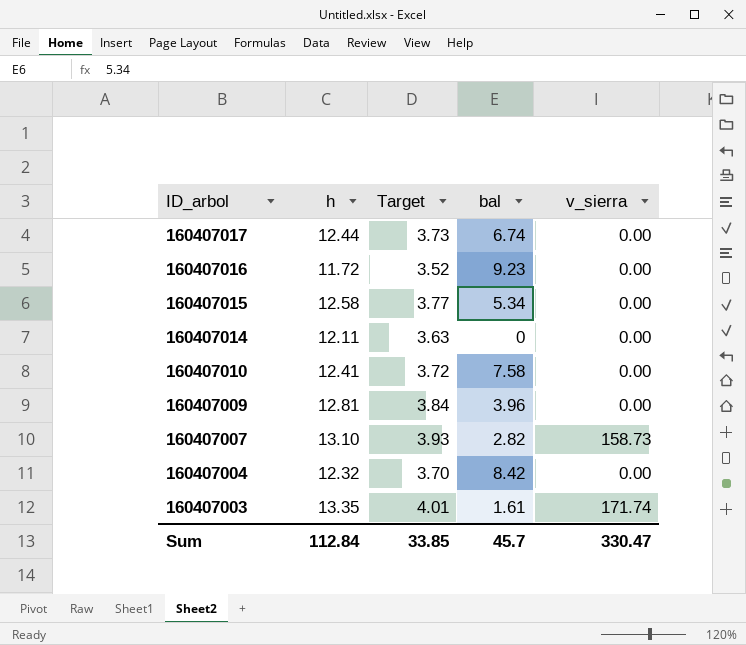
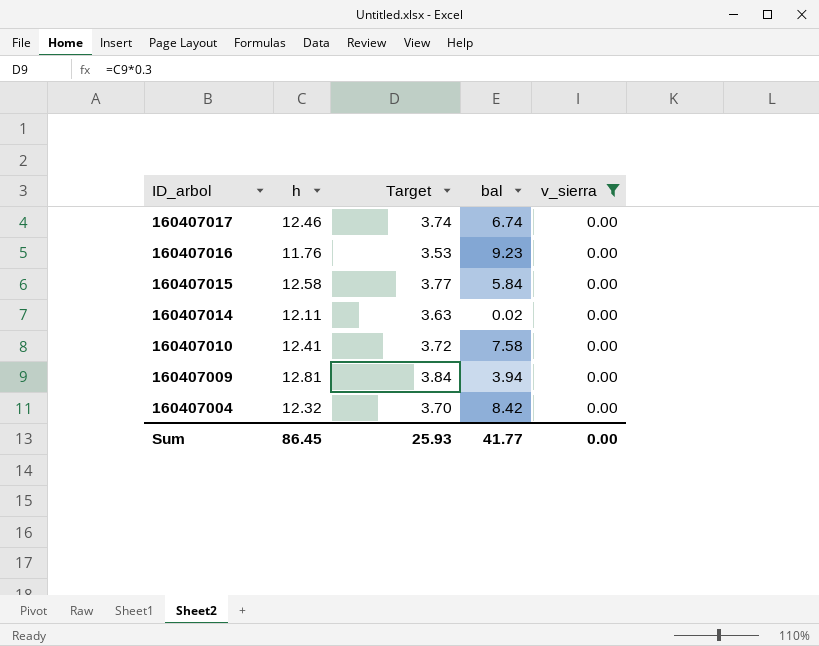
filter: none -> v_sierra = 0.00
160407017 | h: 12.44 -> 12.46
160407017 | Target: 3.73 -> 3.74
160407016 | h: 11.72 -> 11.76
160407016 | Target: 3.52 -> 3.53
160407015 | bal: 5.34 -> 5.84
160407014 | bal: 0 -> 0.02
160407009 | bal: 3.96 -> 3.94
Sum | h: 112.84 -> 86.45
Sum | Target: 33.85 -> 25.93
Sum | bal: 45.7 -> 41.77
Sum | v_sierra: 330.47 -> 0.00

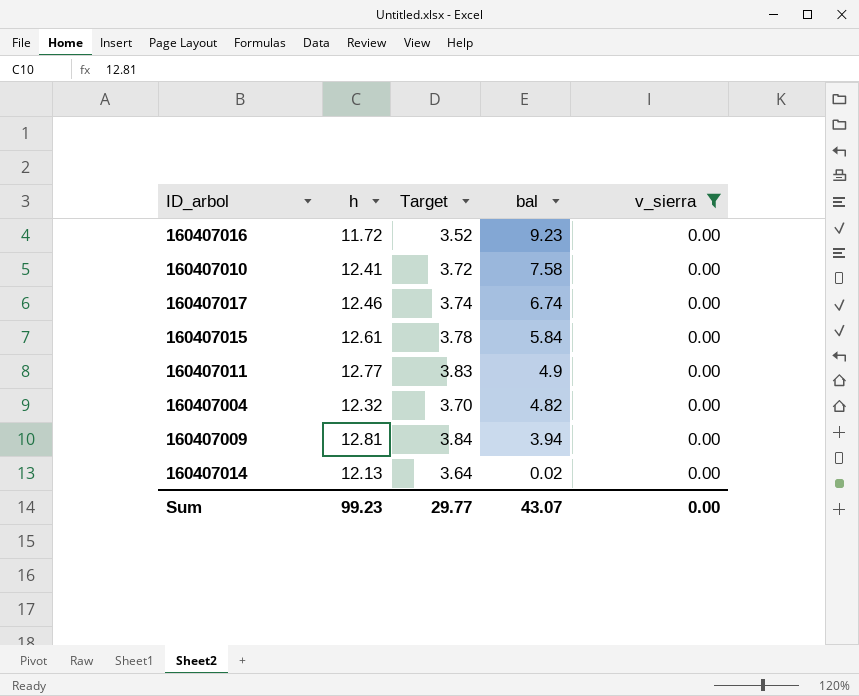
row order: ID_arbol descending -> bal descending
160407016 | h: 11.76 -> 11.72
160407016 | Target: 3.53 -> 3.52
160407015 | h: 12.58 -> 12.61
160407015 | Target: 3.77 -> 3.78
row 160407011: none -> 12.77 | 3.83 | 4.9 | 0.00
160407004 | bal: 8.42 -> 4.82
160407014 | h: 12.11 -> 12.13
160407014 | Target: 3.63 -> 3.64
Sum | h: 86.45 -> 99.23
Sum | Target: 25.93 -> 29.77
Sum | bal: 41.77 -> 43.07

